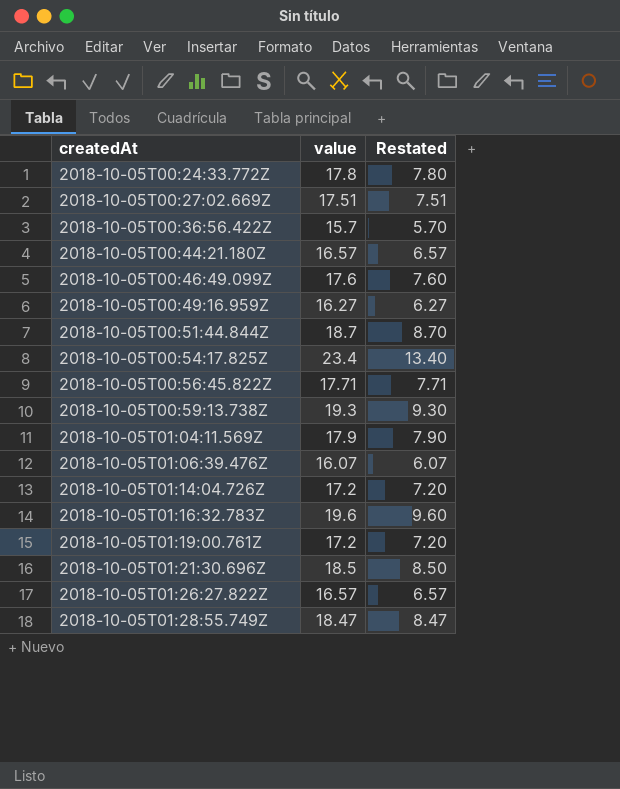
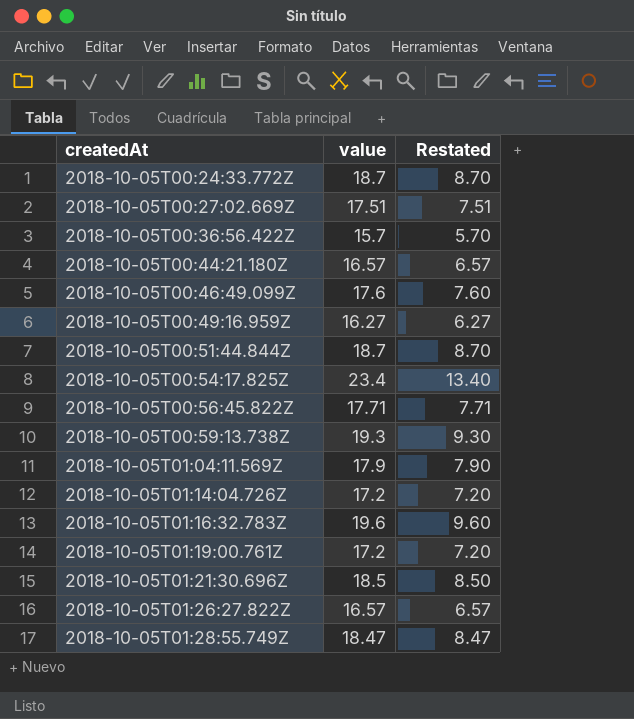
row 2018-10-05T01:06:39.476Z: 16.07 | 6.07 -> none
2018-10-05T00:24:33.772Z | value: 17.8 -> 18.7
2018-10-05T00:24:33.772Z | Restated: 7.80 -> 8.70

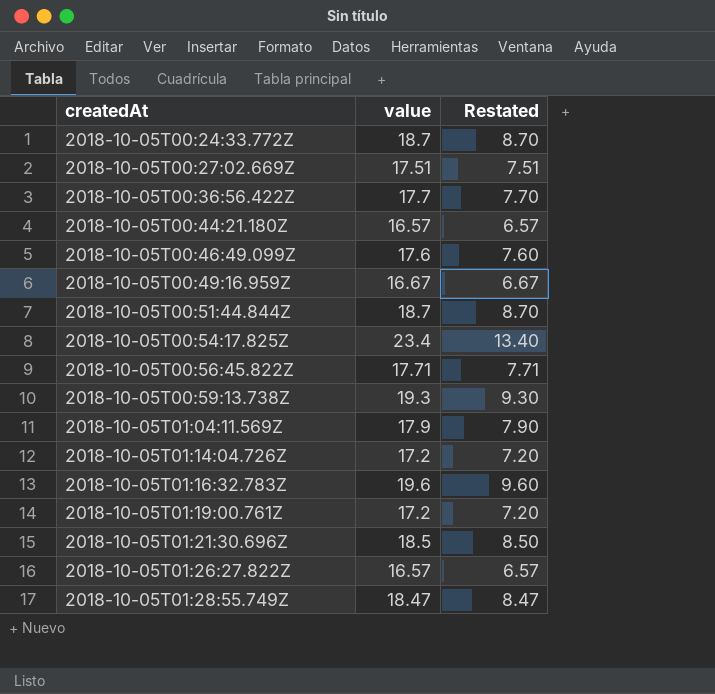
2018-10-05T00:36:56.422Z | value: 15.7 -> 17.7
2018-10-05T00:36:56.422Z | Restated: 5.70 -> 7.70
2018-10-05T00:49:16.959Z | value: 16.27 -> 16.67
2018-10-05T00:49:16.959Z | Restated: 6.27 -> 6.67

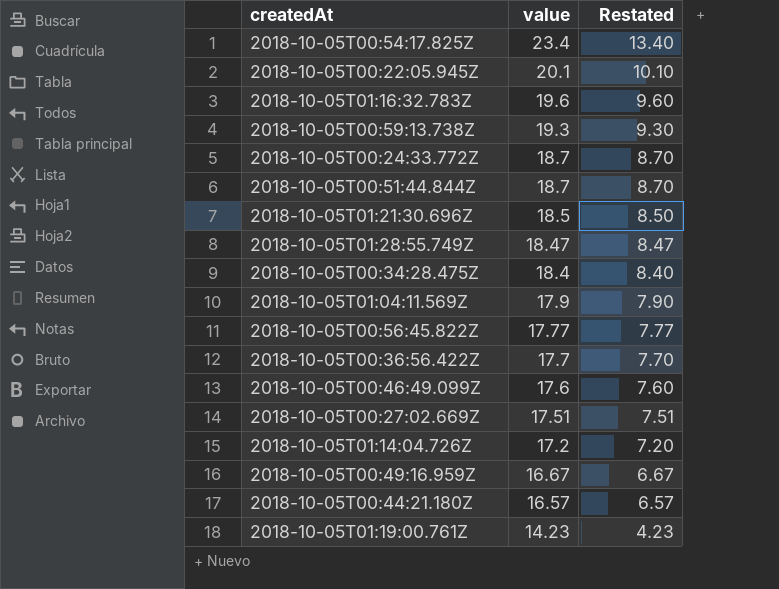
row order: createdAt ascending -> value descending
row 2018-10-05T01:26:27.822Z: 16.57 | 6.57 -> none
row 2018-10-05T00:22:05.945Z: none -> 20.1 | 10.10
row 2018-10-05T00:34:28.475Z: none -> 18.4 | 8.40
2018-10-05T00:56:45.822Z | value: 17.71 -> 17.77
2018-10-05T00:56:45.822Z | Restated: 7.71 -> 7.77
2018-10-05T01:19:00.761Z | value: 17.2 -> 14.23
2018-10-05T01:19:00.761Z | Restated: 7.20 -> 4.23

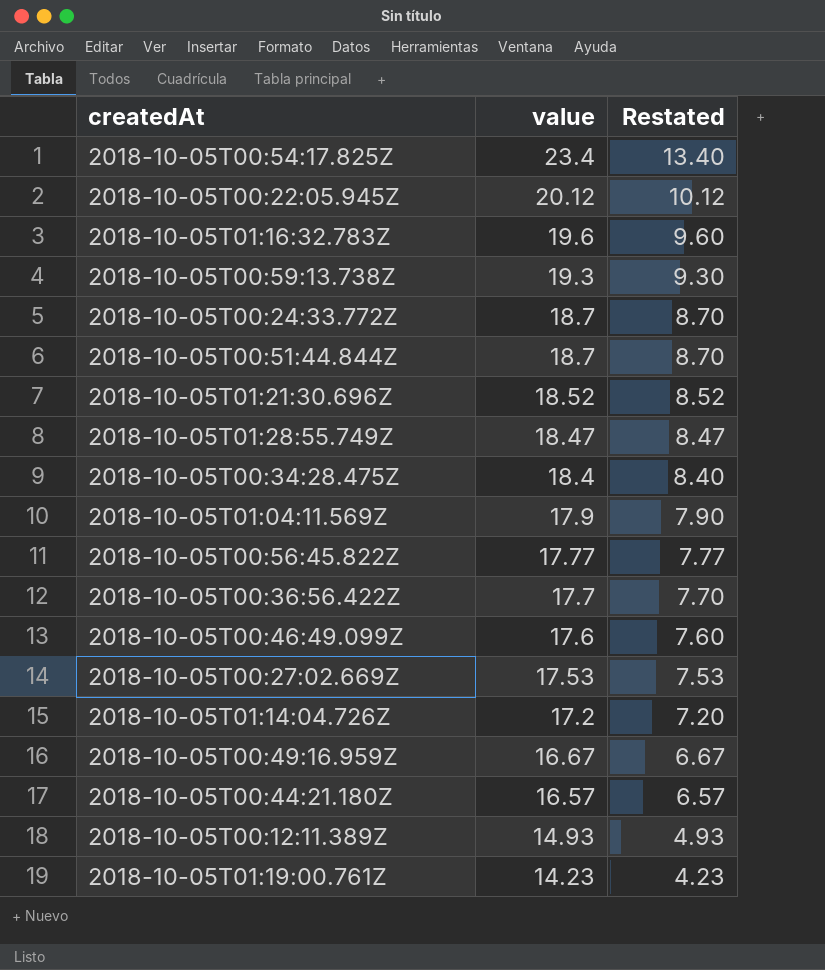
2018-10-05T00:22:05.945Z | value: 20.1 -> 20.12
2018-10-05T00:22:05.945Z | Restated: 10.10 -> 10.12
2018-10-05T01:21:30.696Z | value: 18.5 -> 18.52
2018-10-05T01:21:30.696Z | Restated: 8.50 -> 8.52
2018-10-05T00:27:02.669Z | value: 17.51 -> 17.53
2018-10-05T00:27:02.669Z | Restated: 7.51 -> 7.53
row 2018-10-05T00:12:11.389Z: none -> 14.93 | 4.93

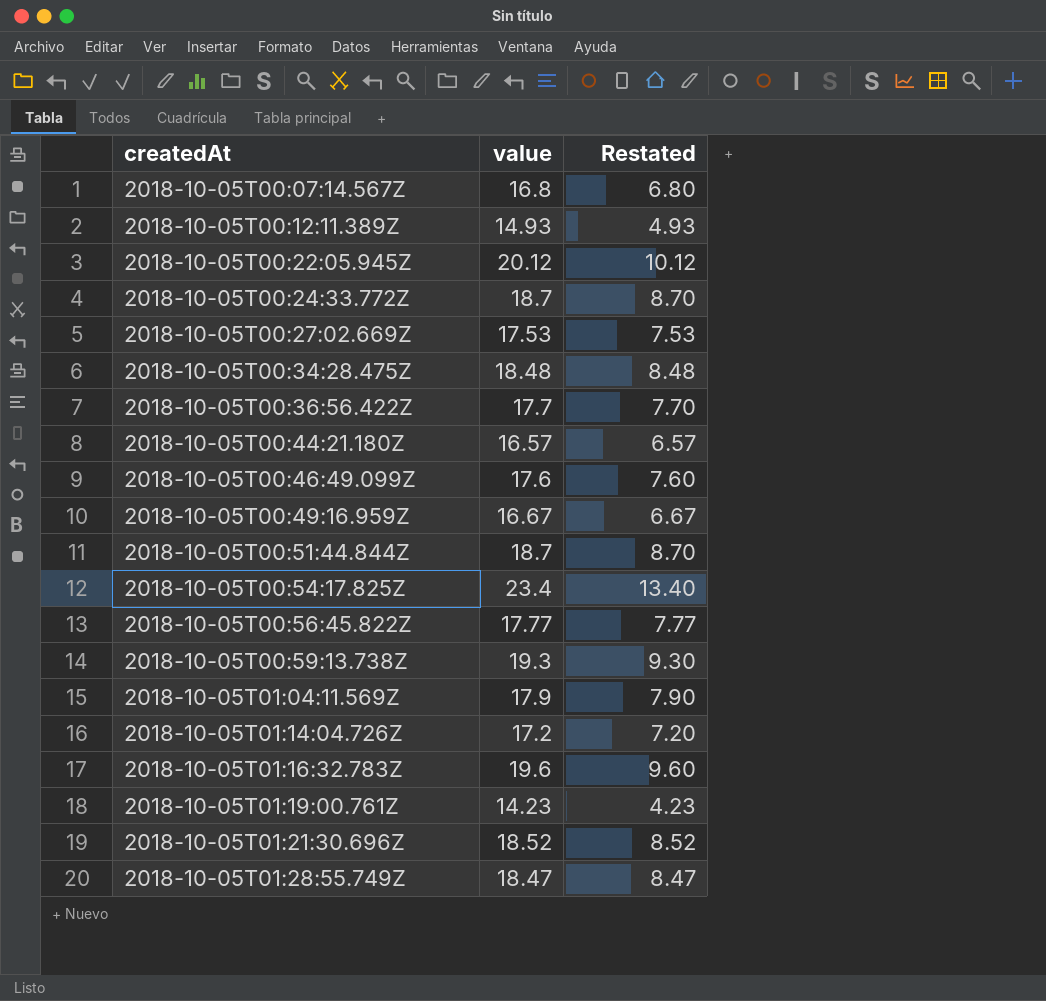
row order: value descending -> createdAt ascending
row 2018-10-05T00:07:14.567Z: none -> 16.8 | 6.80
2018-10-05T00:34:28.475Z | value: 18.4 -> 18.48
2018-10-05T00:34:28.475Z | Restated: 8.40 -> 8.48

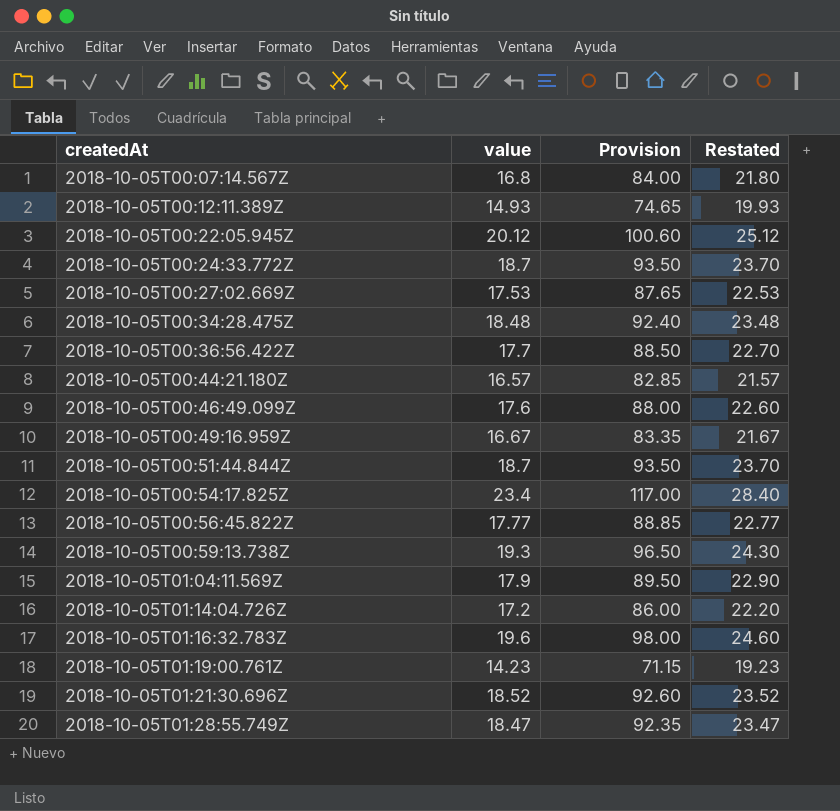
column Provision | formula: none -> [value] * 5
column Restated | formula: [value] - 10 -> [value] + 5

